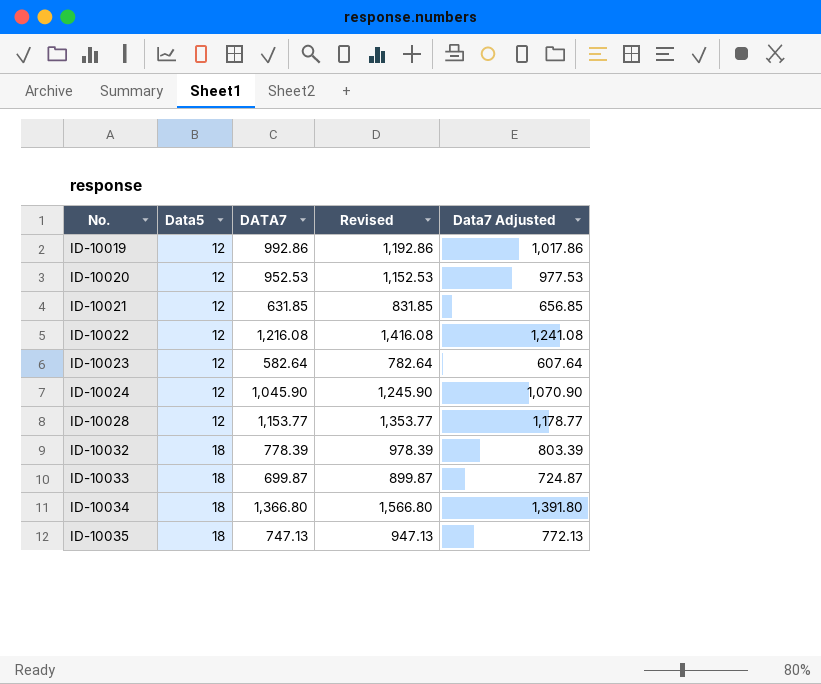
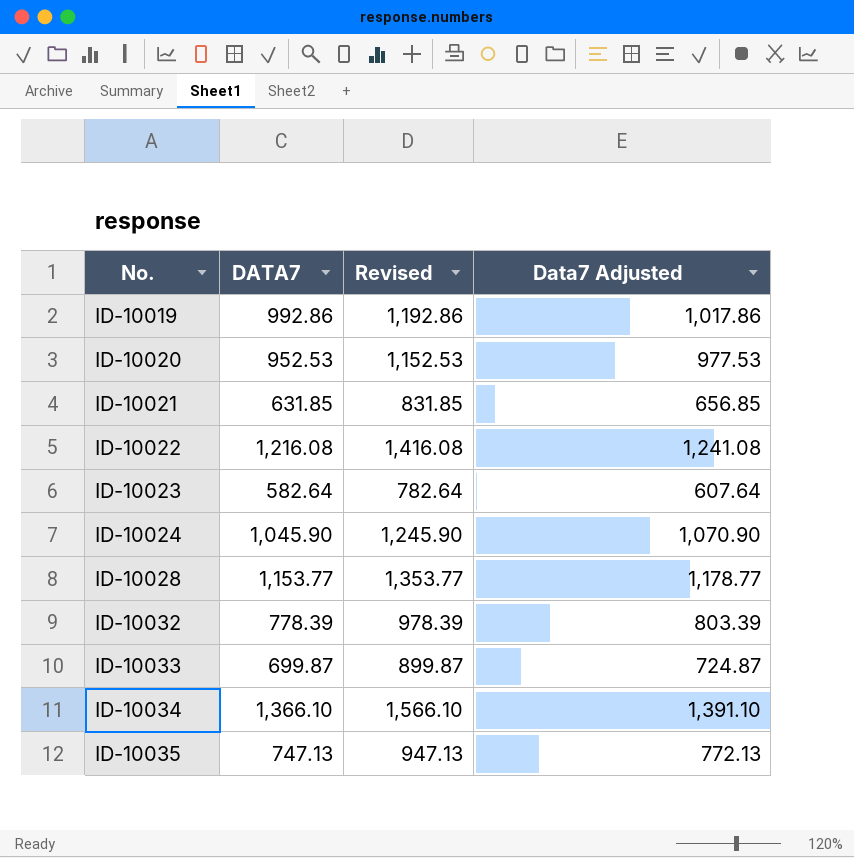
column Data5 | position: 2 -> none
ID-10034 | DATA7: 1,366.80 -> 1,366.10
ID-10034 | Revised: 1,566.80 -> 1,566.10
ID-10034 | Data7 Adjusted: 1,391.80 -> 1,391.10

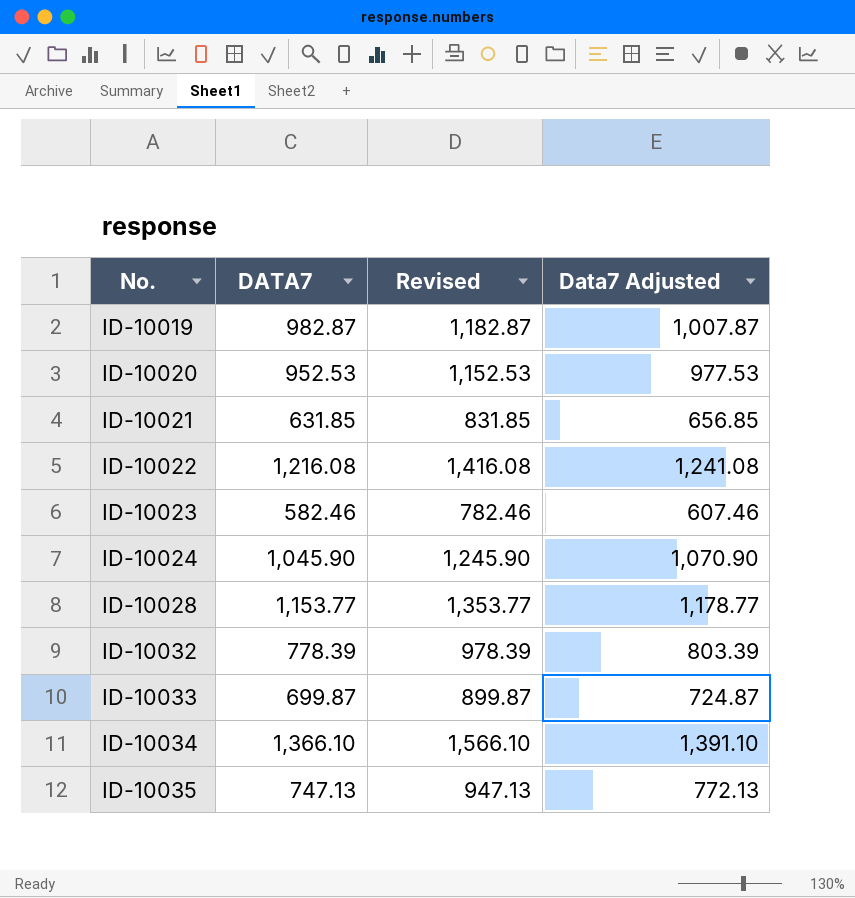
ID-10019 | DATA7: 992.86 -> 982.87
ID-10019 | Revised: 1,192.86 -> 1,182.87
ID-10019 | Data7 Adjusted: 1,017.86 -> 1,007.87
ID-10023 | DATA7: 582.64 -> 582.46
ID-10023 | Revised: 782.64 -> 782.46
ID-10023 | Data7 Adjusted: 607.64 -> 607.46

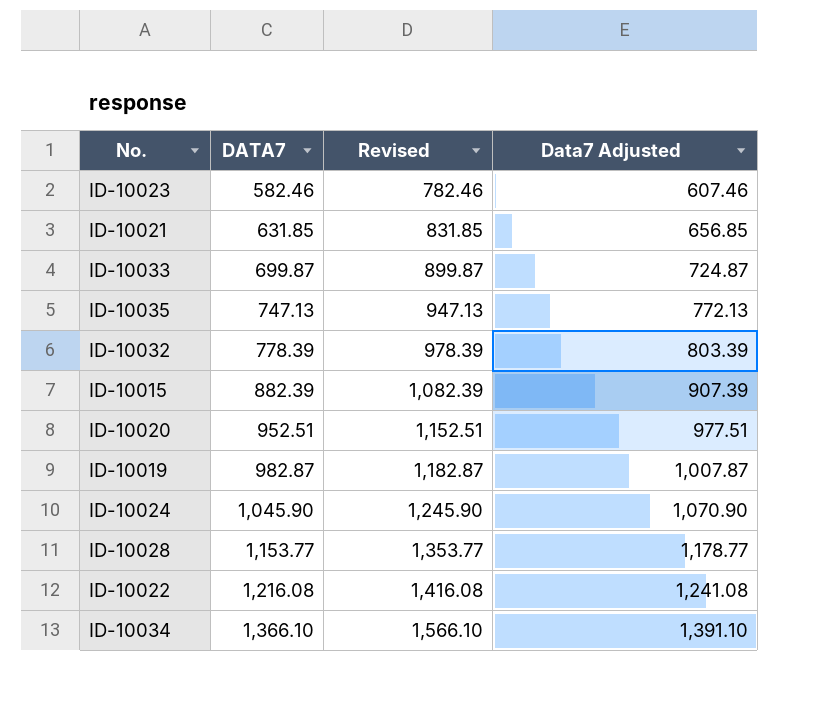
row order: No. ascending -> DATA7 ascending
row ID-10015: none -> 882.39 | 1,082.39 | 907.39
ID-10020 | DATA7: 952.53 -> 952.51
ID-10020 | Revised: 1,152.53 -> 1,152.51
ID-10020 | Data7 Adjusted: 977.53 -> 977.51

